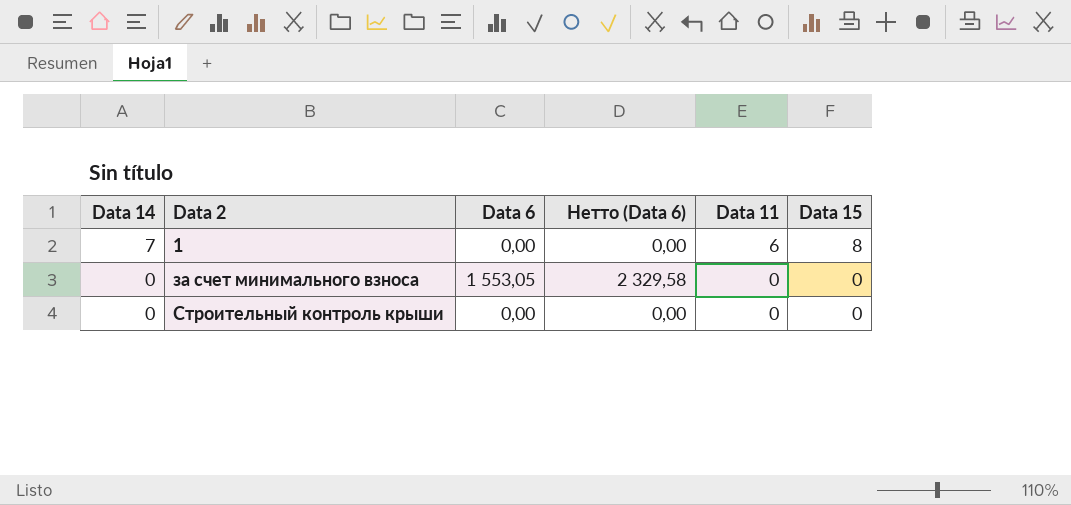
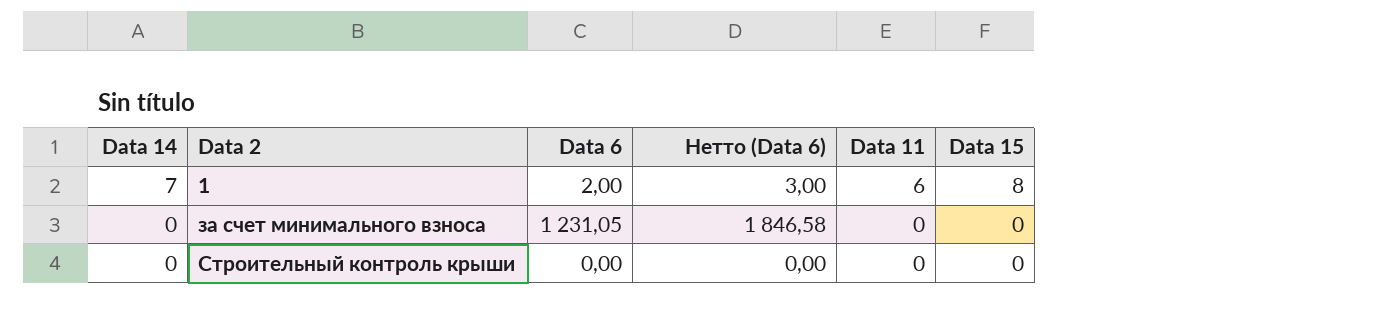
1 | Data 6: 0,00 -> 2,00
1 | Нетто (Data 6): 0,00 -> 3,00
за счет минимального взноса | Data 6: 1 553,05 -> 1 231,05
за счет минимального взноса | Нетто (Data 6): 2 329,58 -> 1 846,58

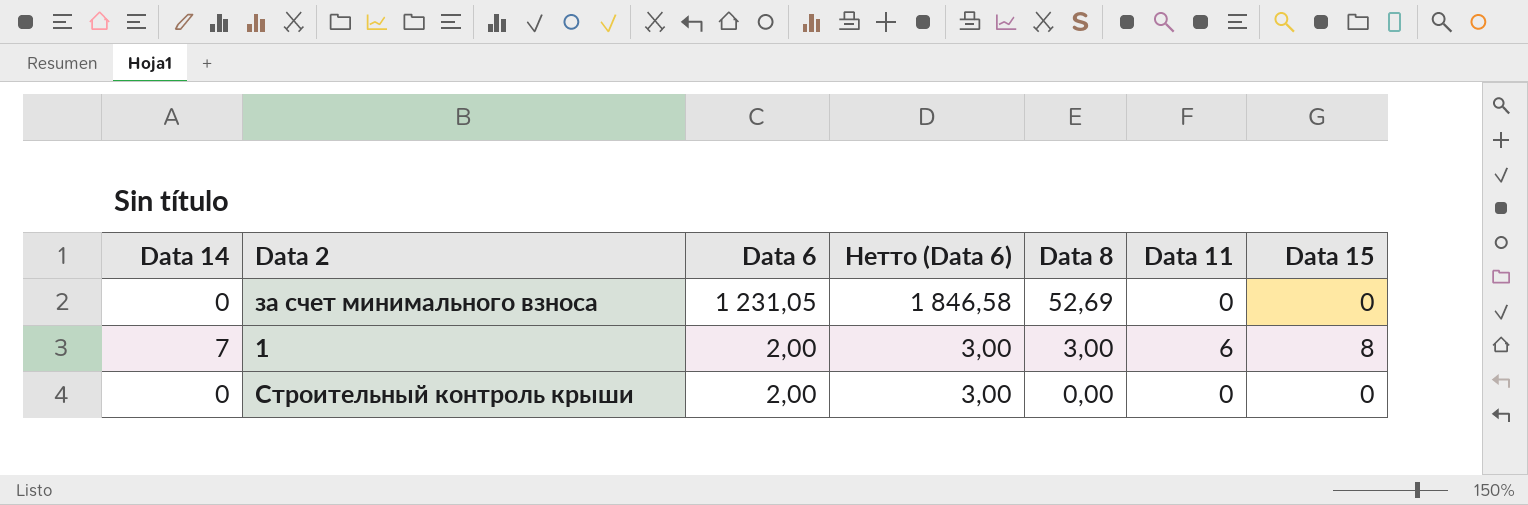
row order: Data 14 descending -> Data 6 descending
column Data 8 | position: none -> 5
Строительный контроль крыши | Data 6: 0,00 -> 2,00
Строительный контроль крыши | Нетто (Data 6): 0,00 -> 3,00

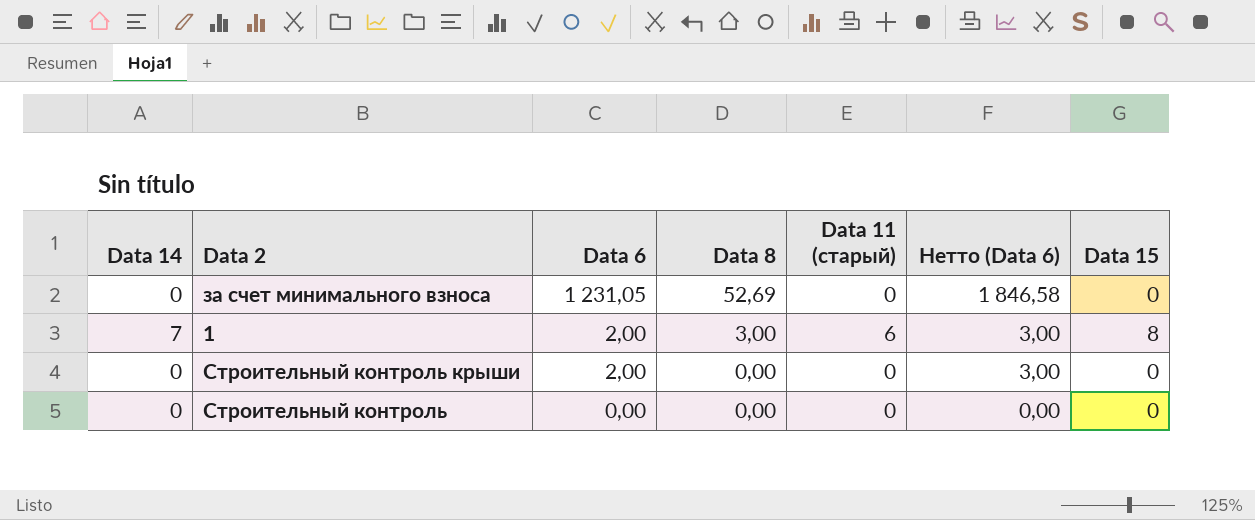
column name: Data 11 -> Data 11 (старый)
column Нетто (Data 6) | position: 4 -> 6
row Строительный контроль: none -> 0 | 0,00 | 0,00 | 0 | 0,00 | 0

